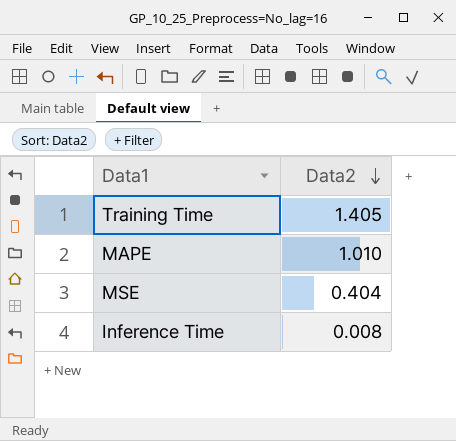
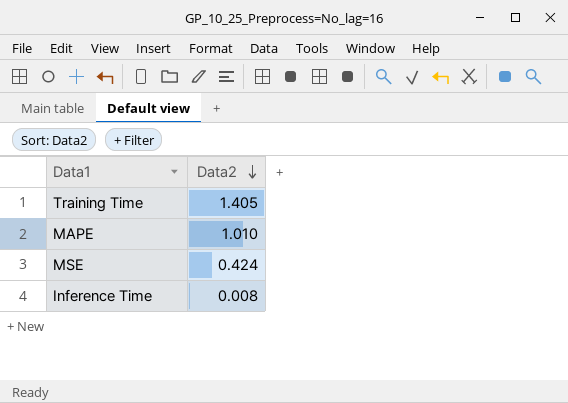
MSE | Data2: 0.404 -> 0.424

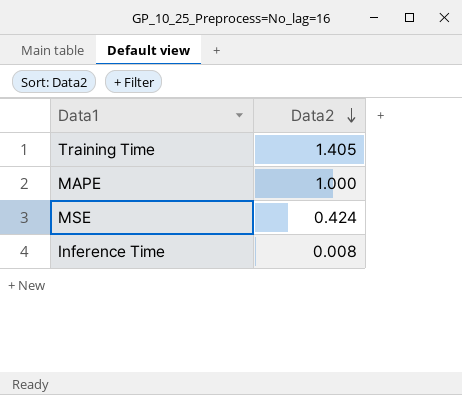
MAPE | Data2: 1.010 -> 1.000

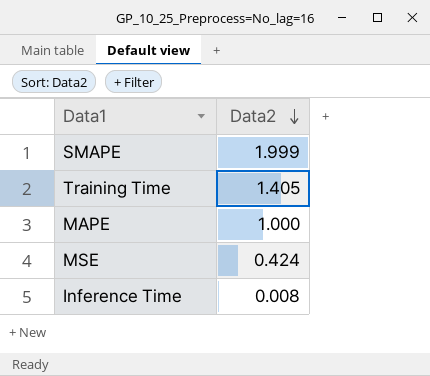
row SMAPE: none -> 1.999

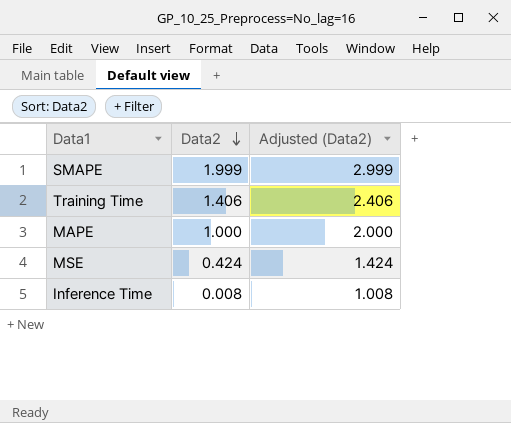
column Adjusted (Data2) | formula: none -> [Data2] + 1
Training Time | Data2: 1.405 -> 1.406

